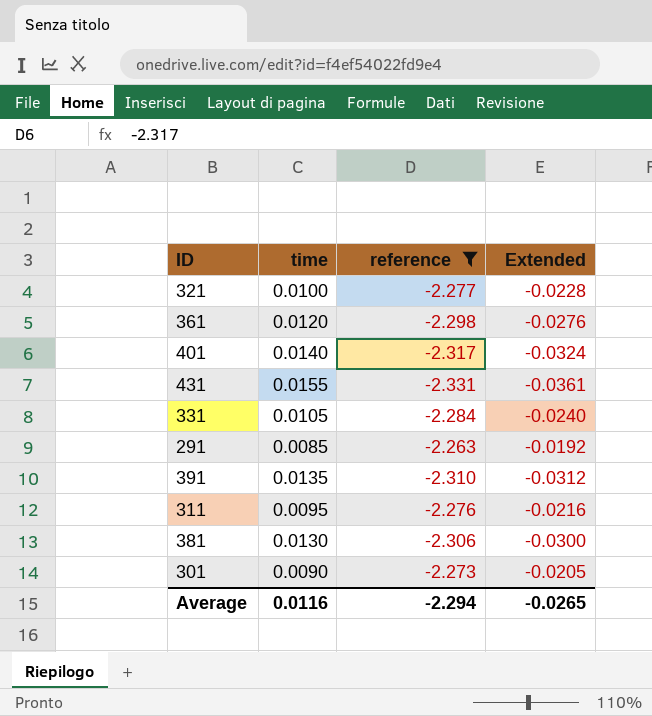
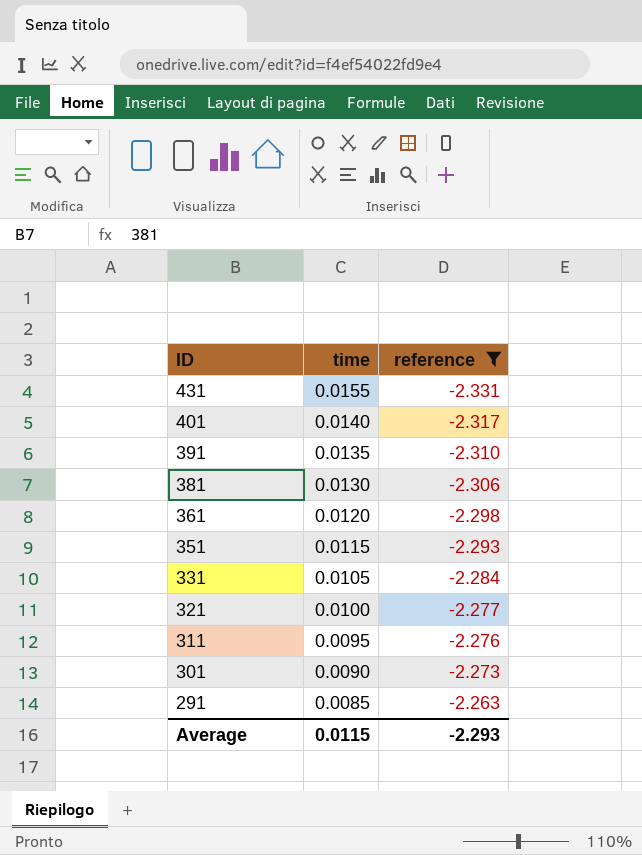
row order: none -> ID descending
column Extended | formula: [time] * [reference] -> none
row 351: none -> 0.0115 | -2.293
Average | time: 0.0116 -> 0.0115
Average | reference: -2.294 -> -2.293

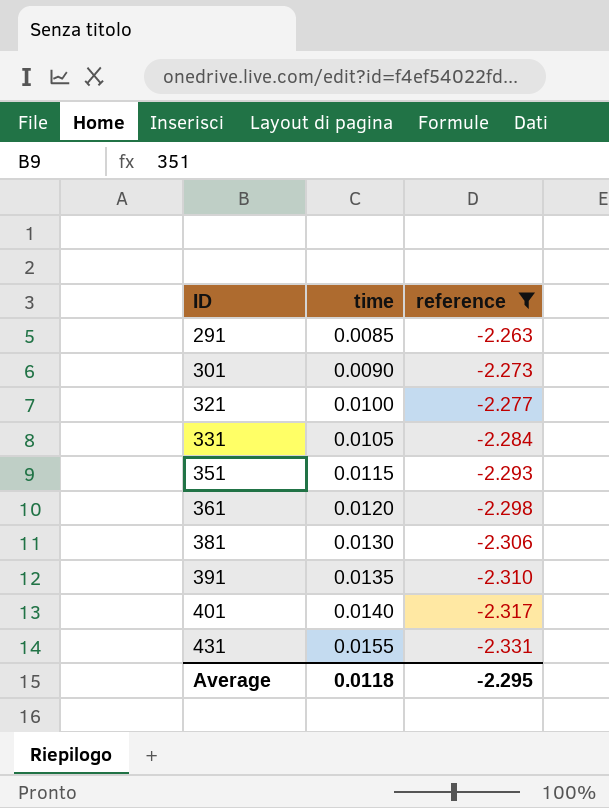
row order: ID descending -> ID ascending
row 311: 0.0095 | -2.276 -> none
Average | time: 0.0115 -> 0.0118
Average | reference: -2.293 -> -2.295

